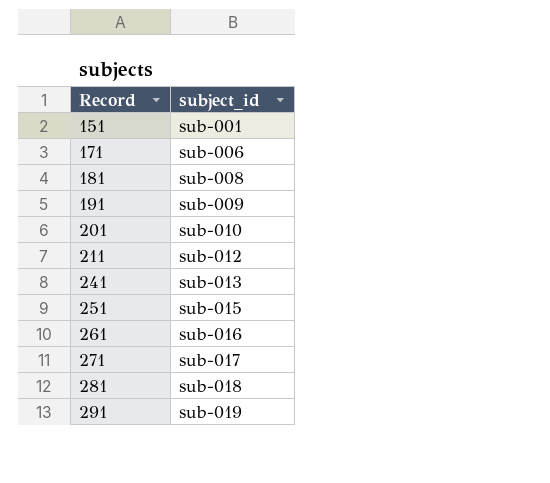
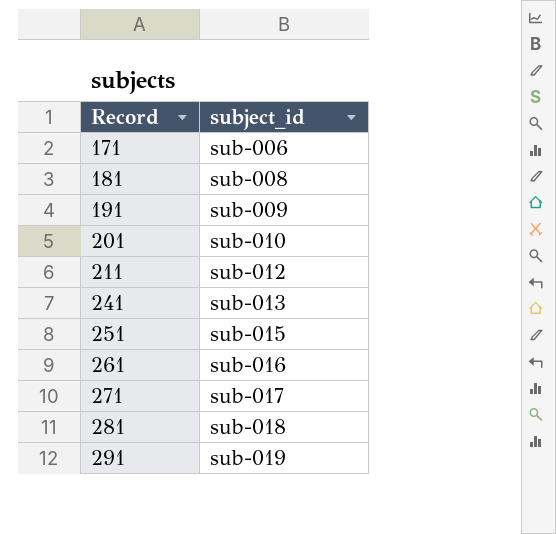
row 151: sub-001 -> none

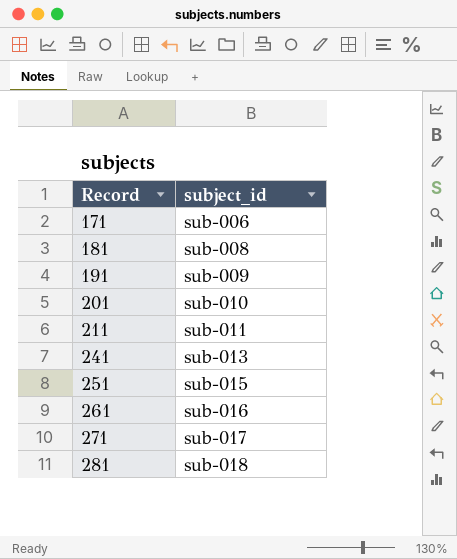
row 291: sub-019 -> none
211 | subject_id: sub-012 -> sub-011

